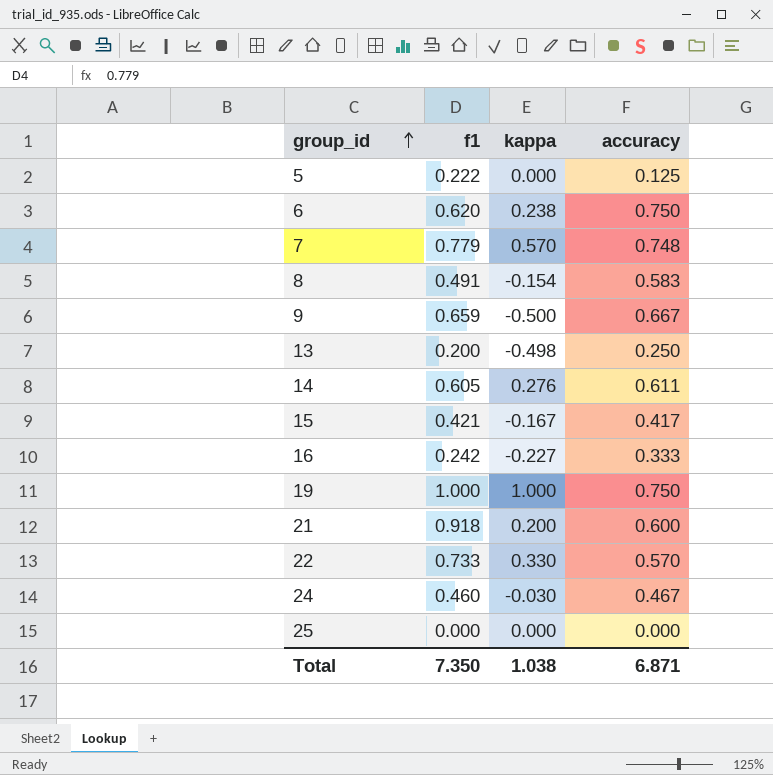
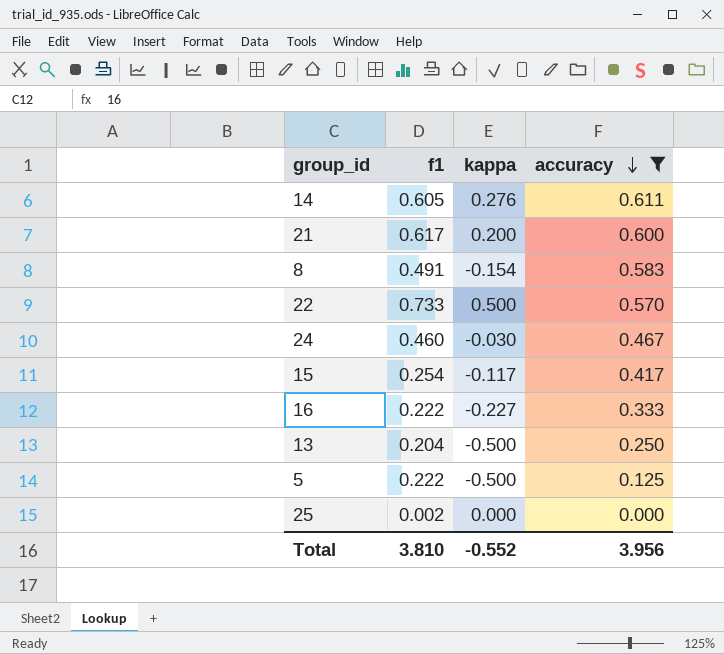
filter: none -> accuracy <= 0.611
row order: group_id ascending -> accuracy descending
21 | f1: 0.918 -> 0.617
22 | kappa: 0.330 -> 0.500
15 | f1: 0.421 -> 0.254
15 | kappa: -0.167 -> -0.117
16 | f1: 0.242 -> 0.222
13 | f1: 0.200 -> 0.204
13 | kappa: -0.498 -> -0.500
5 | kappa: 0.000 -> -0.500
25 | f1: 0.000 -> 0.002
Total | f1: 7.350 -> 3.810
Total | kappa: 1.038 -> -0.552
Total | accuracy: 6.871 -> 3.956

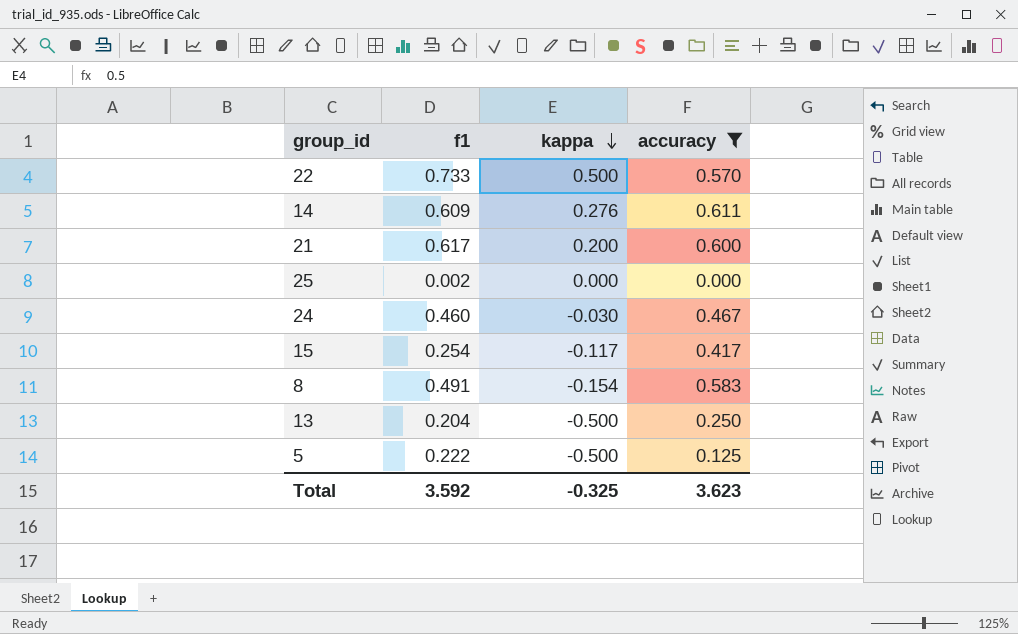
row order: accuracy descending -> kappa descending
row 16: 0.222 | -0.227 | 0.333 -> none
14 | f1: 0.605 -> 0.609
Total | f1: 3.810 -> 3.592
Total | kappa: -0.552 -> -0.325
Total | accuracy: 3.956 -> 3.623

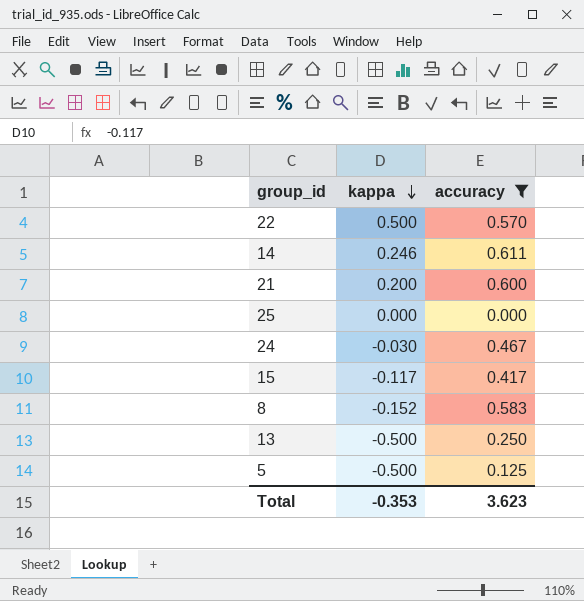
column f1 | position: 2 -> none
14 | kappa: 0.276 -> 0.246
8 | kappa: -0.154 -> -0.152
Total | kappa: -0.325 -> -0.353

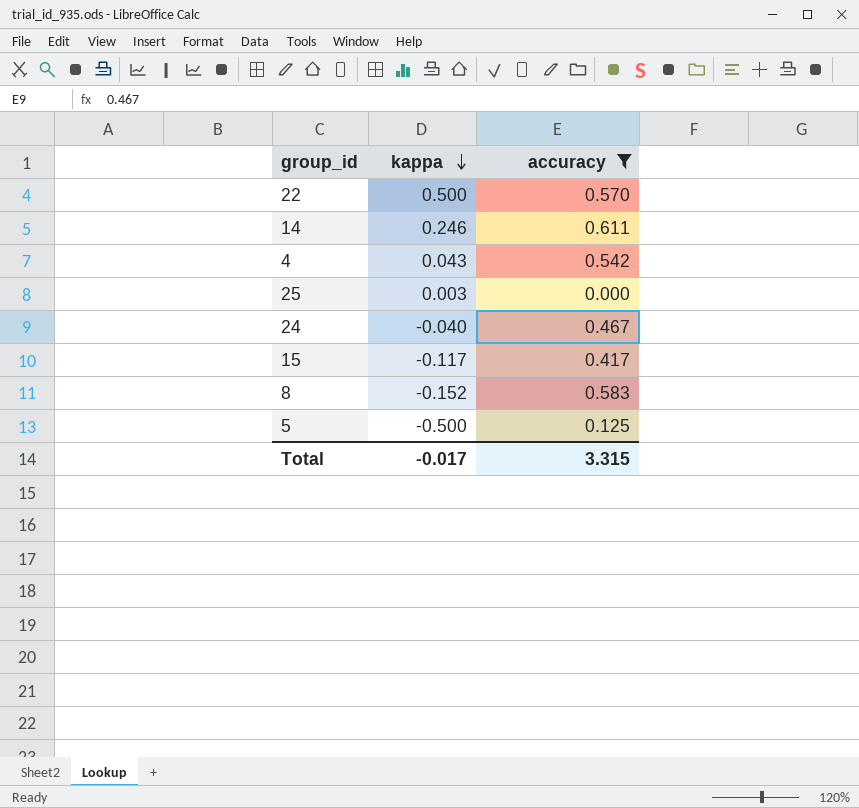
row 21: 0.200 | 0.600 -> none
row 13: -0.500 | 0.250 -> none
row 4: none -> 0.043 | 0.542
25 | kappa: 0.000 -> 0.003
24 | kappa: -0.030 -> -0.040
Total | kappa: -0.353 -> -0.017
Total | accuracy: 3.623 -> 3.315

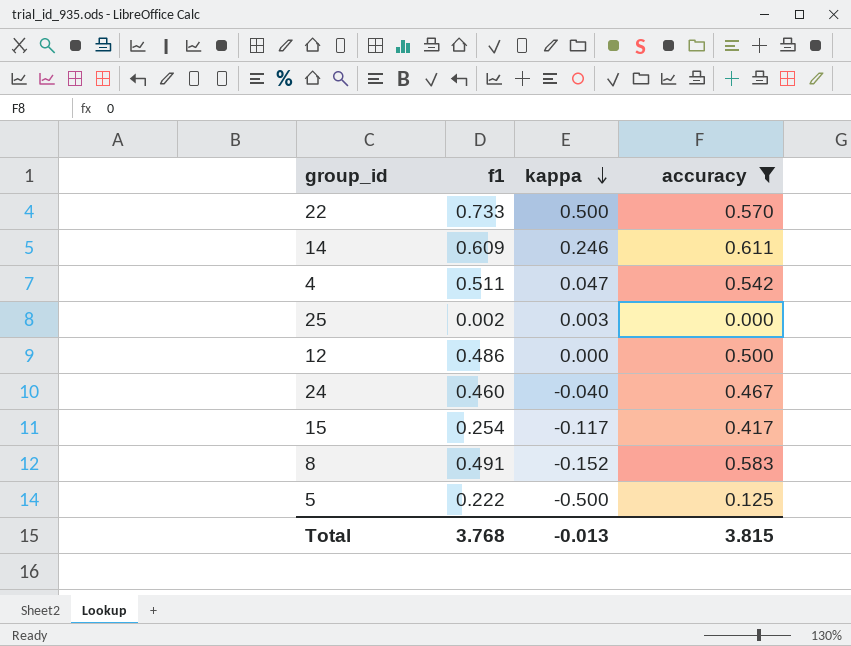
column f1 | position: none -> 2
4 | kappa: 0.043 -> 0.047
row 12: none -> 0.486 | 0.000 | 0.500
Total | kappa: -0.017 -> -0.013
Total | accuracy: 3.315 -> 3.815

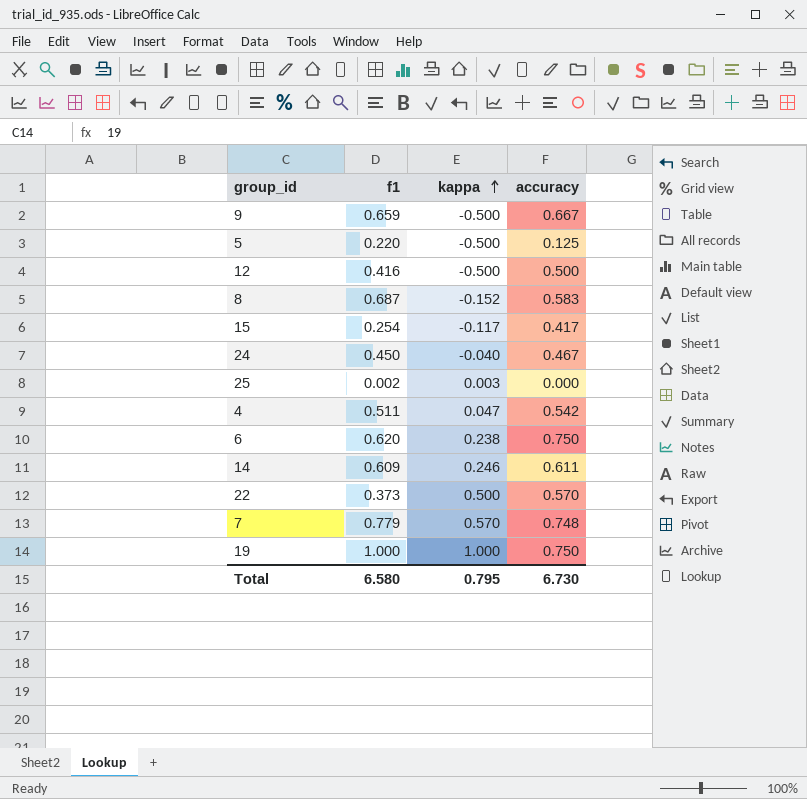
filter: accuracy <= 0.611 -> none
row order: kappa descending -> kappa ascending
5 | f1: 0.222 -> 0.220
12 | f1: 0.486 -> 0.416
12 | kappa: 0.000 -> -0.500
8 | f1: 0.491 -> 0.687
24 | f1: 0.460 -> 0.450
22 | f1: 0.733 -> 0.373
Total | f1: 3.768 -> 6.580
Total | kappa: -0.013 -> 0.795
Total | accuracy: 3.815 -> 6.730

